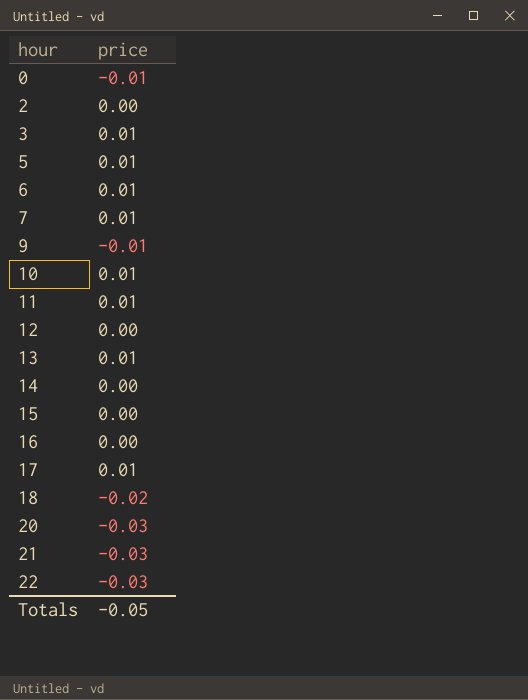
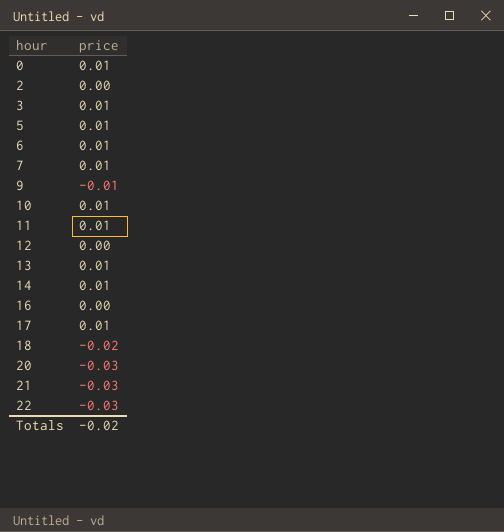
row 15: 0.00 -> none
0 | price: -0.01 -> 0.01
14 | price: 0.00 -> 0.01
Totals | price: -0.05 -> -0.02

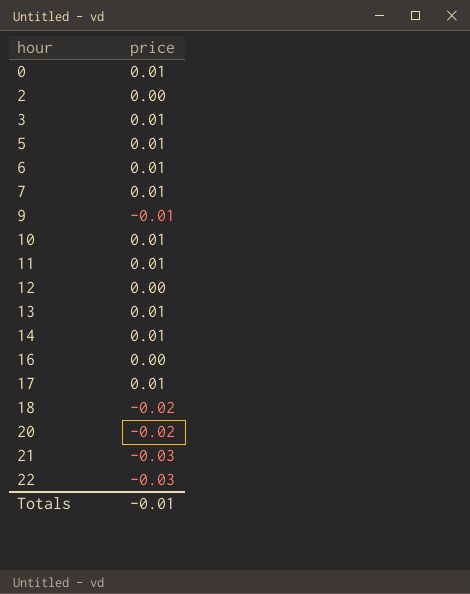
20 | price: -0.03 -> -0.02
Totals | price: -0.02 -> -0.01

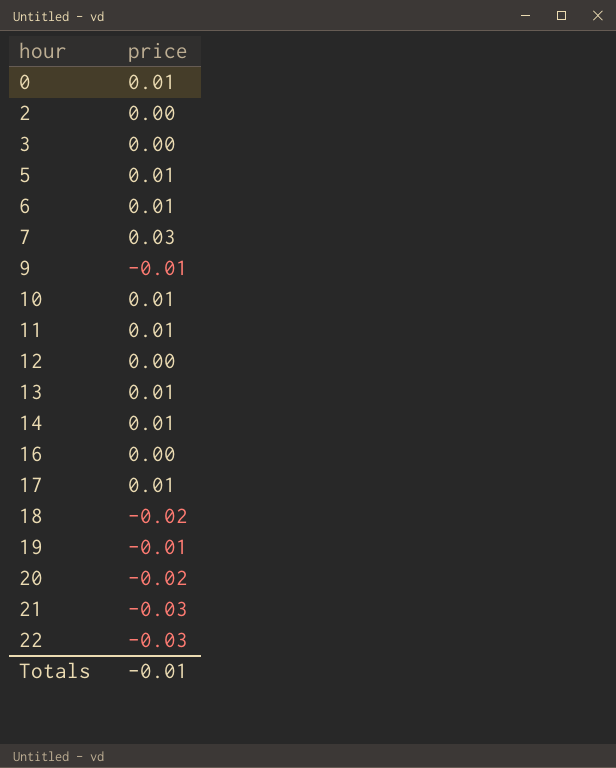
3 | price: 0.01 -> 0.00
7 | price: 0.01 -> 0.03
row 19: none -> -0.01

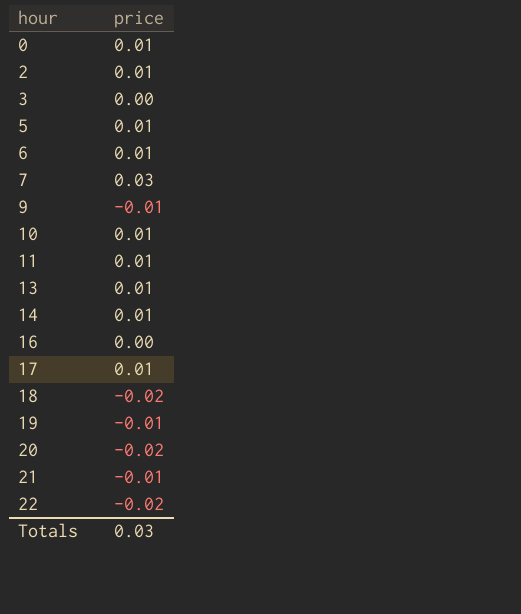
row 12: 0.00 -> none
2 | price: 0.00 -> 0.01
21 | price: -0.03 -> -0.01
22 | price: -0.03 -> -0.02
Totals | price: -0.01 -> 0.03

